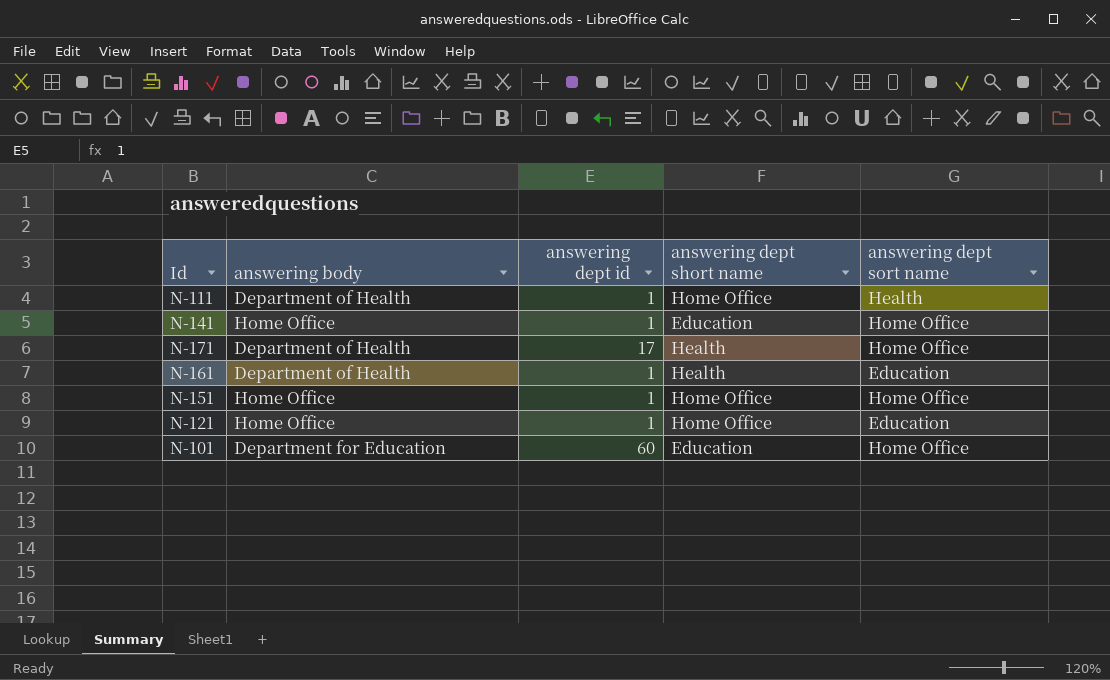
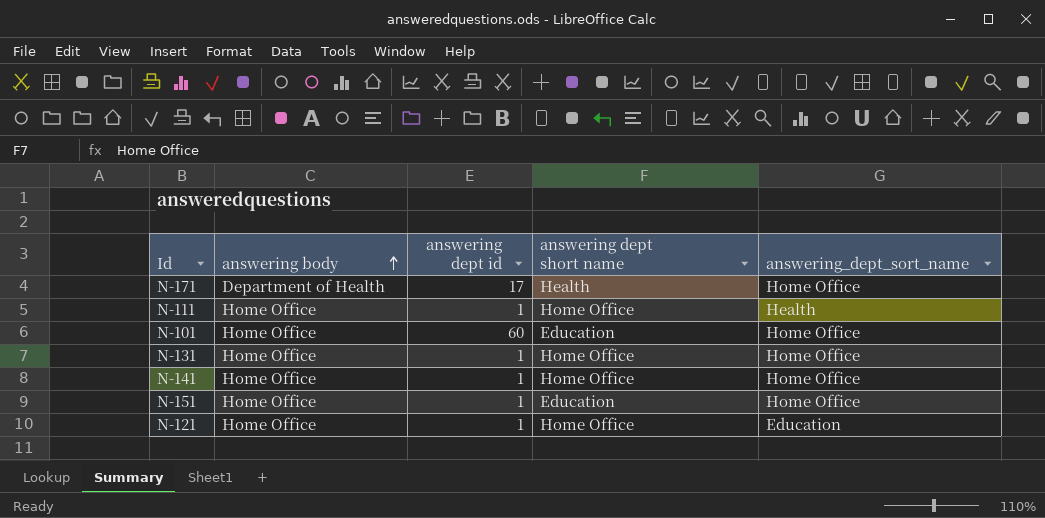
row order: none -> answering body ascending
column name: answering dept sort name -> answering_dept_sort_name
row N-161: Department of Health | 1 | Health | Education -> none
N-111 | answering body: Department of Health -> Home Office
N-101 | answering body: Department for Education -> Home Office
row N-131: none -> Home Office | 1 | Home Office | Home Office
N-141 | answering dept short name: Education -> Home Office
N-151 | answering dept short name: Home Office -> Education

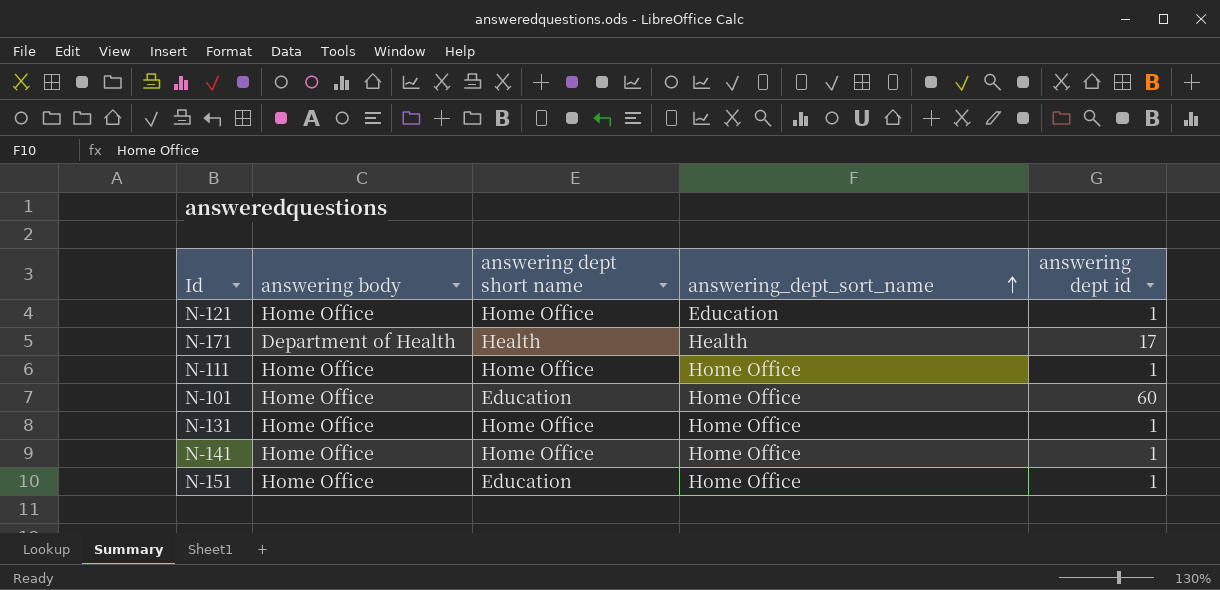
row order: answering body ascending -> answering_dept_sort_name ascending
column answering dept id | position: 3 -> 5
N-171 | answering_dept_sort_name: Home Office -> Health
N-111 | answering_dept_sort_name: Health -> Home Office

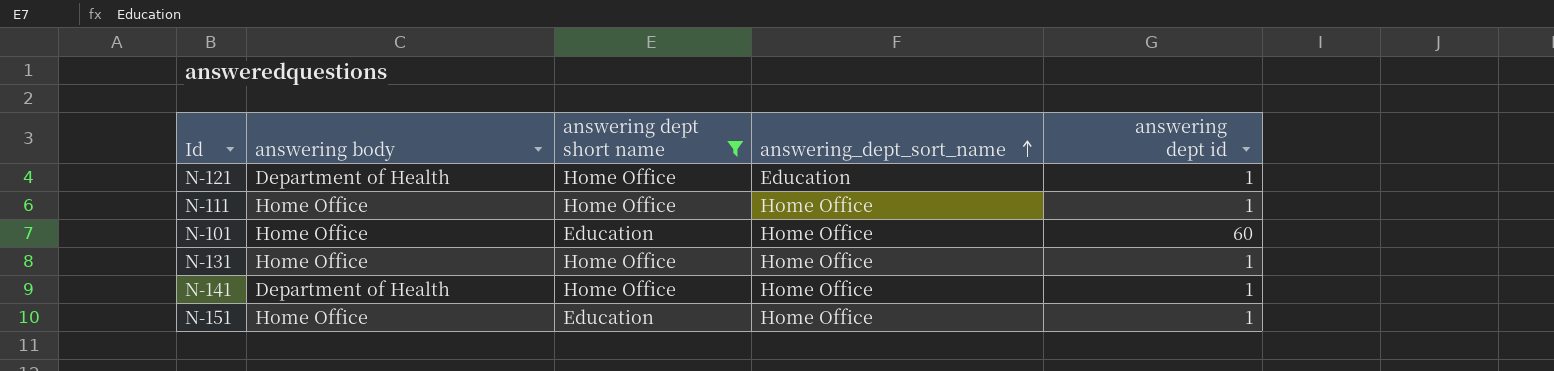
filter: none -> answering dept short name != Health
N-121 | answering body: Home Office -> Department of Health
N-141 | answering body: Home Office -> Department of Health

